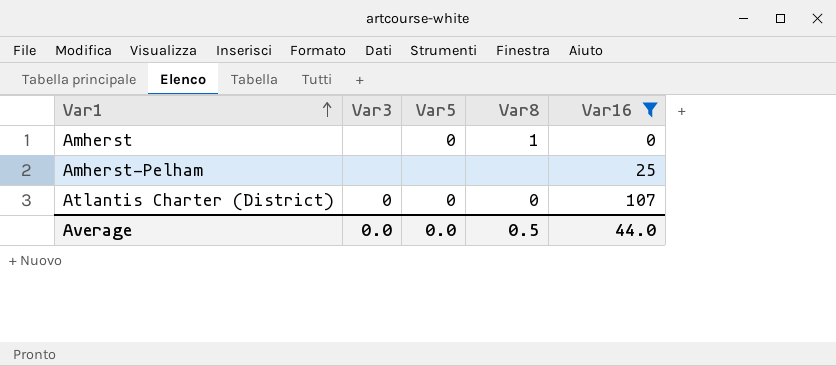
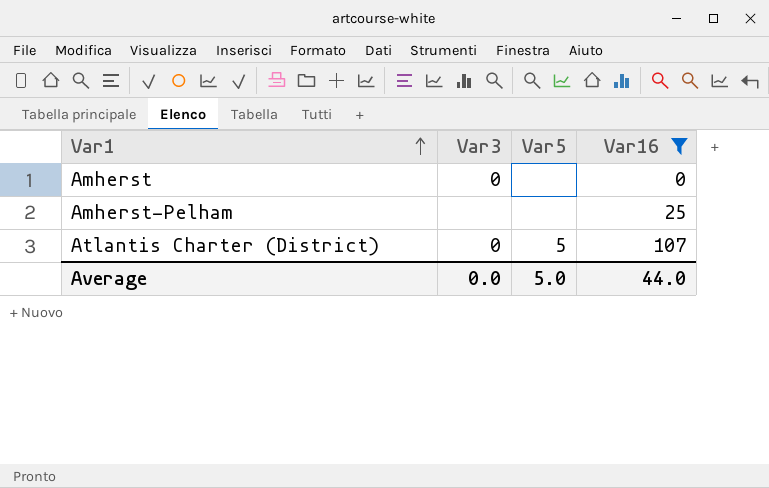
column Var8 | position: 4 -> none
Amherst | Var3: none -> 0
Amherst | Var5: 0 -> none
Atlantis Charter (District) | Var5: 0 -> 5
Average | Var5: 0.0 -> 5.0

